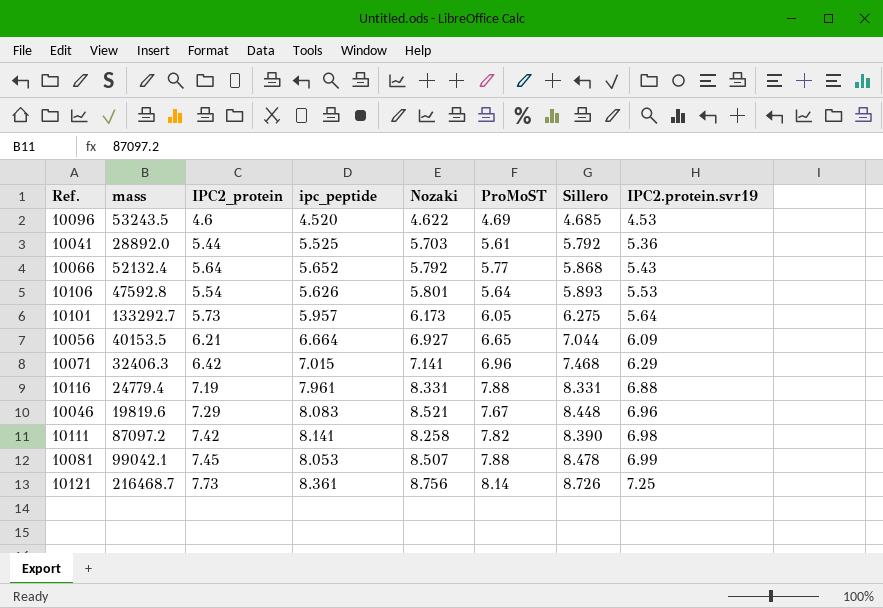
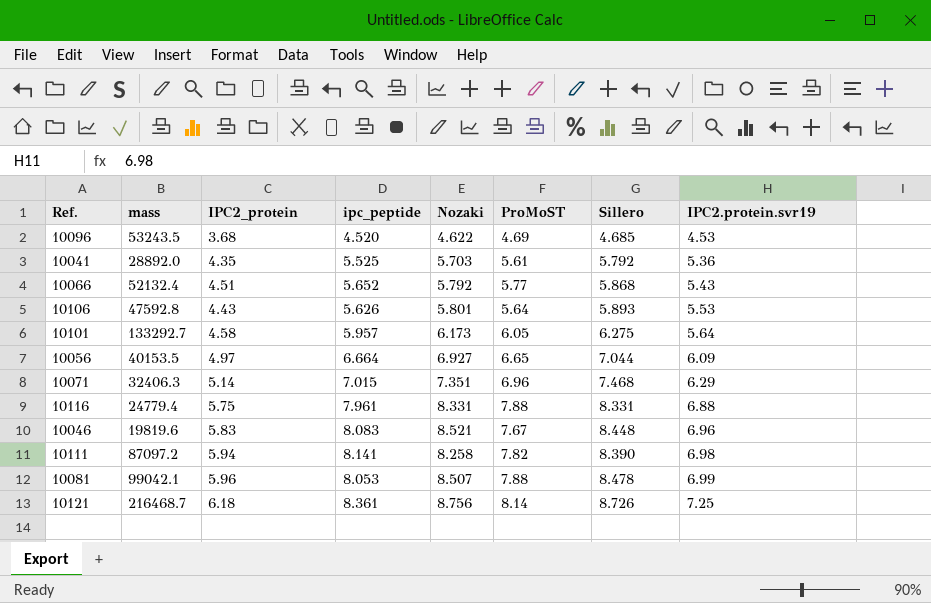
10096 | IPC2_protein: 4.6 -> 3.68
10041 | IPC2_protein: 5.44 -> 4.35
10066 | IPC2_protein: 5.64 -> 4.51
10106 | IPC2_protein: 5.54 -> 4.43
10101 | IPC2_protein: 5.73 -> 4.58
10056 | IPC2_protein: 6.21 -> 4.97
10071 | IPC2_protein: 6.42 -> 5.14
10071 | Nozaki: 7.141 -> 7.351
10116 | IPC2_protein: 7.19 -> 5.75
10046 | IPC2_protein: 7.29 -> 5.83
10111 | IPC2_protein: 7.42 -> 5.94
10081 | IPC2_protein: 7.45 -> 5.96
10121 | IPC2_protein: 7.73 -> 6.18

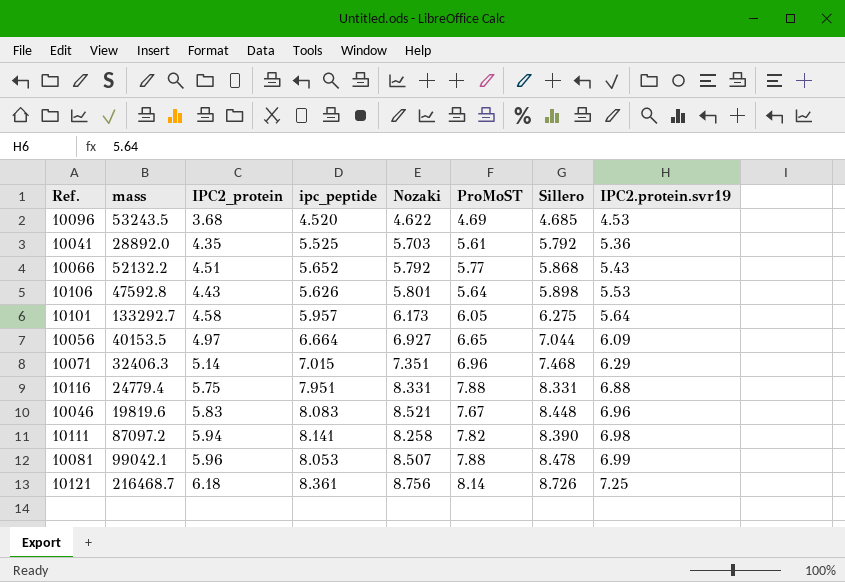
10066 | mass: 52132.4 -> 52132.2
10106 | Sillero: 5.893 -> 5.898
10116 | ipc_peptide: 7.961 -> 7.951

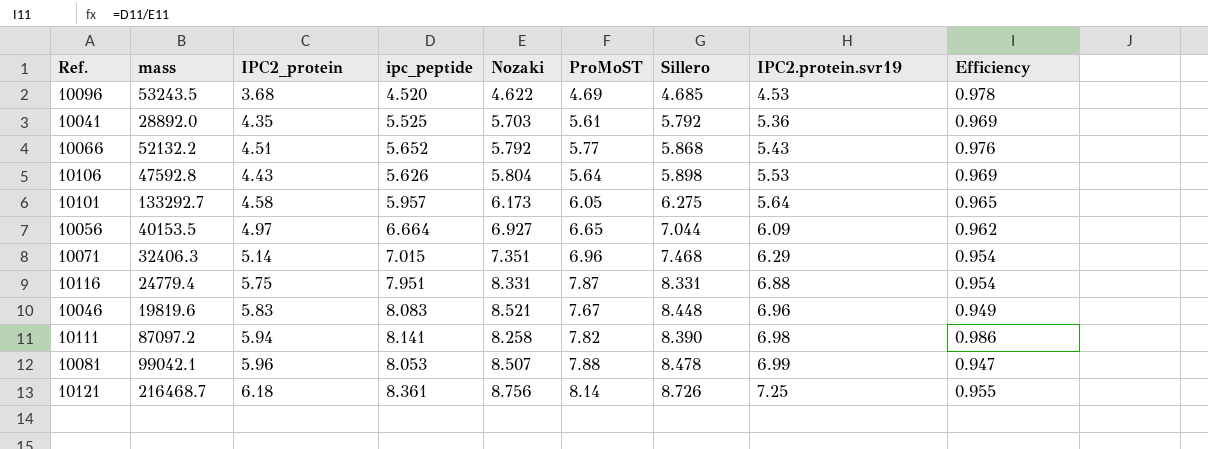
column Efficiency | formula: none -> [ipc_peptide] / [Nozaki]
10106 | Nozaki: 5.801 -> 5.804
10116 | ProMoST: 7.88 -> 7.87

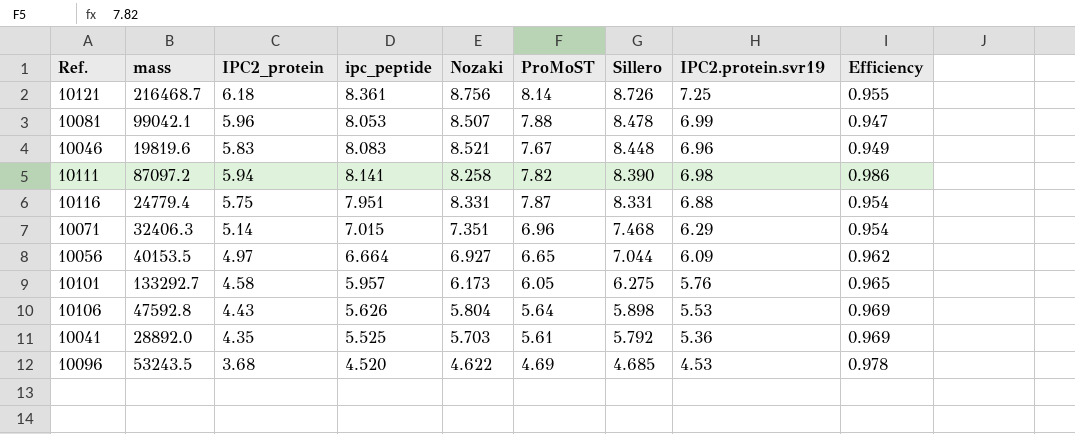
row order: IPC2.protein.svr19 ascending -> Sillero descending
row 10066: 52132.2 | 4.51 | 5.652 | 5.792 | 5.77 | 5.868 | 5.43 | 0.976 -> none
10101 | IPC2.protein.svr19: 5.64 -> 5.76

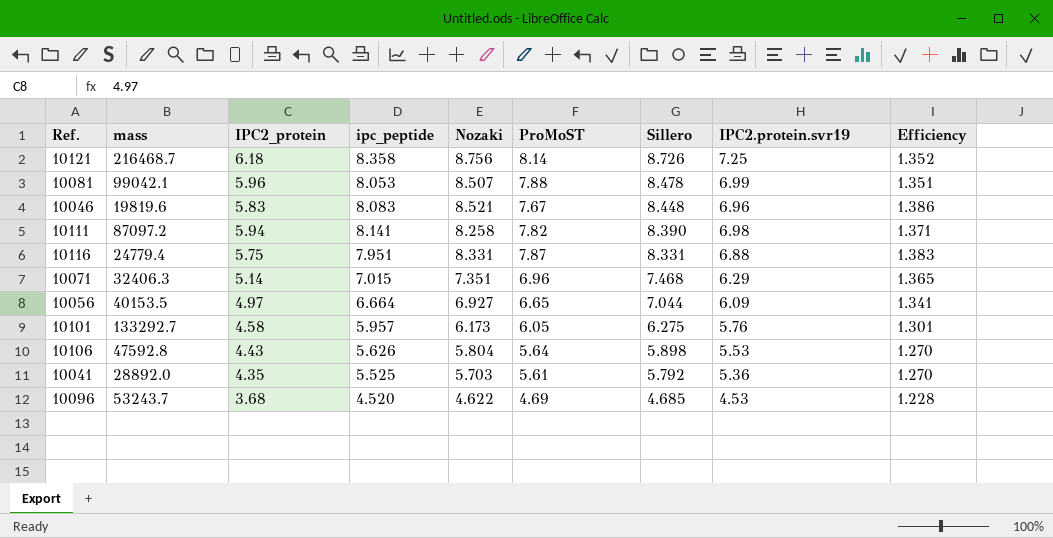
column Efficiency | formula: [ipc_peptide] / [Nozaki] -> [ipc_peptide] / [IPC2_protein]
10121 | ipc_peptide: 8.361 -> 8.358
10096 | mass: 53243.5 -> 53243.7

